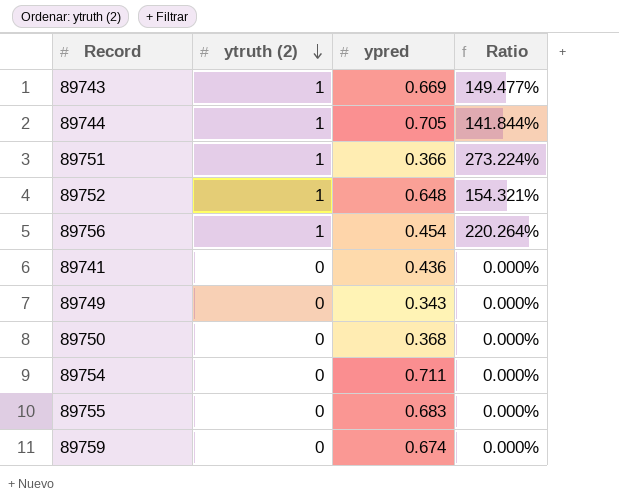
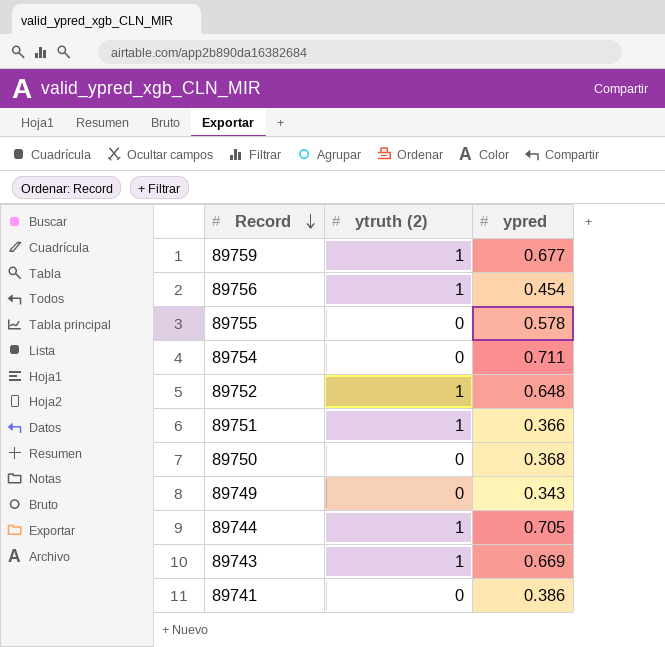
row order: ytruth (2) descending -> Record descending
column Ratio | formula: [ytruth (2)] / [ypred] -> none
89759 | ytruth (2): 0 -> 1
89759 | ypred: 0.674 -> 0.677
89755 | ypred: 0.683 -> 0.578
89741 | ypred: 0.436 -> 0.386

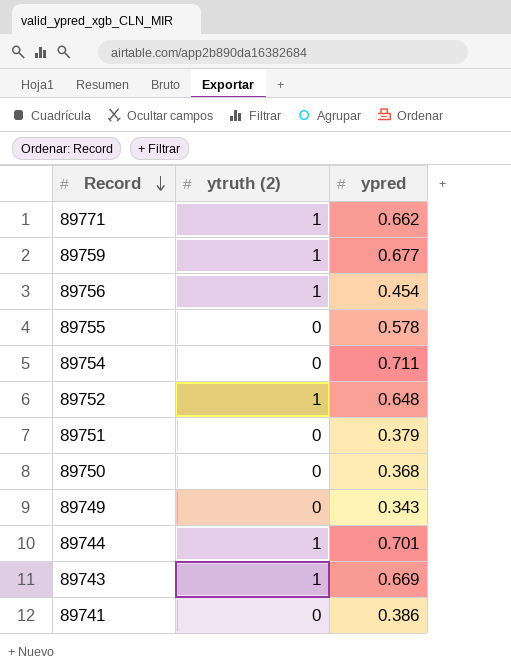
row 89771: none -> 1 | 0.662
89751 | ytruth (2): 1 -> 0
89751 | ypred: 0.366 -> 0.379
89744 | ypred: 0.705 -> 0.701

